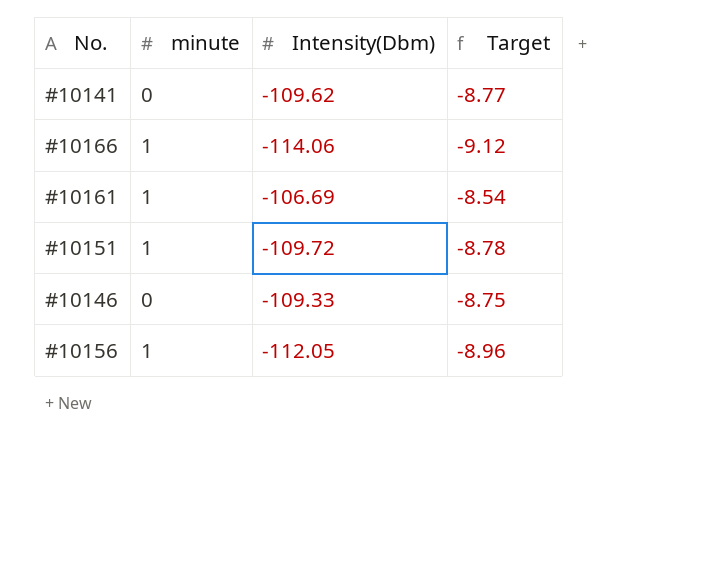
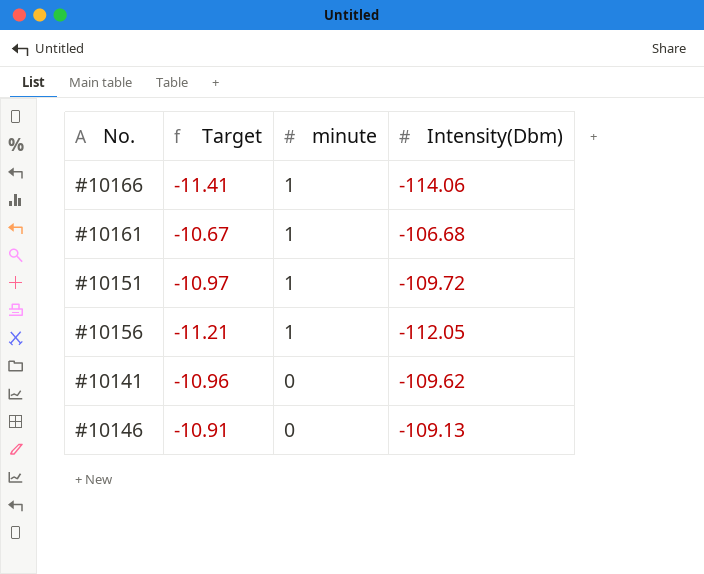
row order: none -> minute descending
column Target | formula: [Intensity(Dbm)] * 0.08 -> [Intensity(Dbm)] * 0.1
column Target | position: 4 -> 2
#10161 | Intensity(Dbm): -106.69 -> -106.68
#10146 | Intensity(Dbm): -109.33 -> -109.13

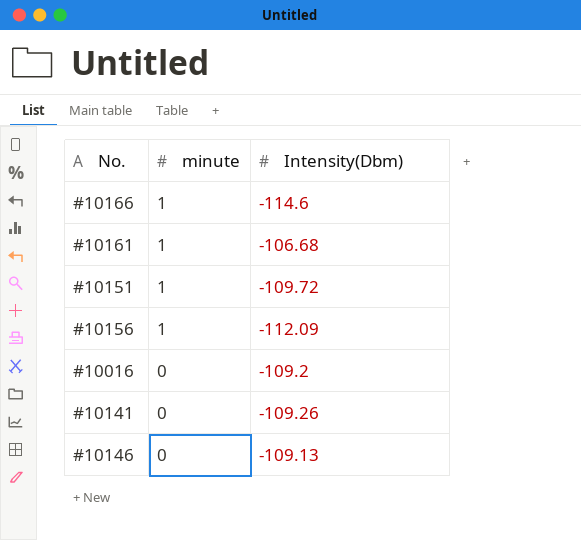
column Target | formula: [Intensity(Dbm)] * 0.1 -> none
#10166 | Intensity(Dbm): -114.06 -> -114.6
#10156 | Intensity(Dbm): -112.05 -> -112.09
row #10016: none -> 0 | -109.2
#10141 | Intensity(Dbm): -109.62 -> -109.26

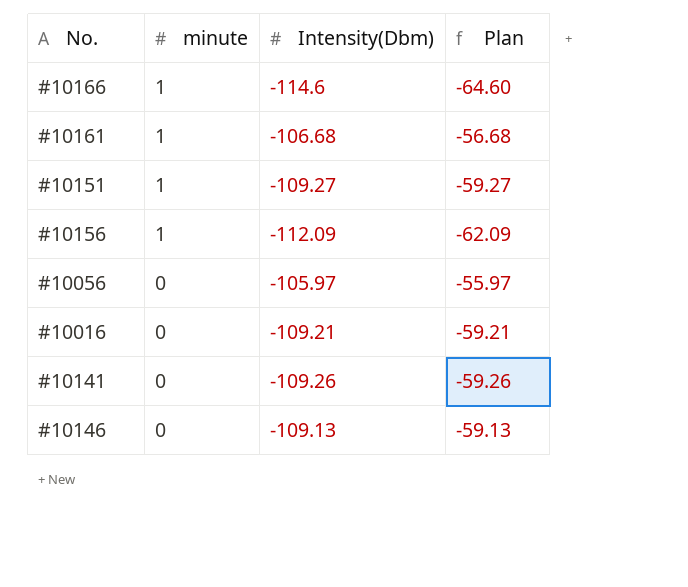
column Plan | formula: none -> [Intensity(Dbm)] + 50
#10151 | Intensity(Dbm): -109.72 -> -109.27
row #10056: none -> 0 | -105.97 | -55.97
#10016 | Intensity(Dbm): -109.2 -> -109.21

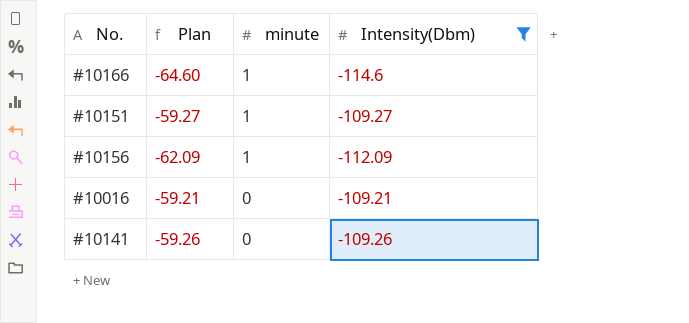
filter: none -> Intensity(Dbm) <= -109.21
column Plan | position: 4 -> 2

